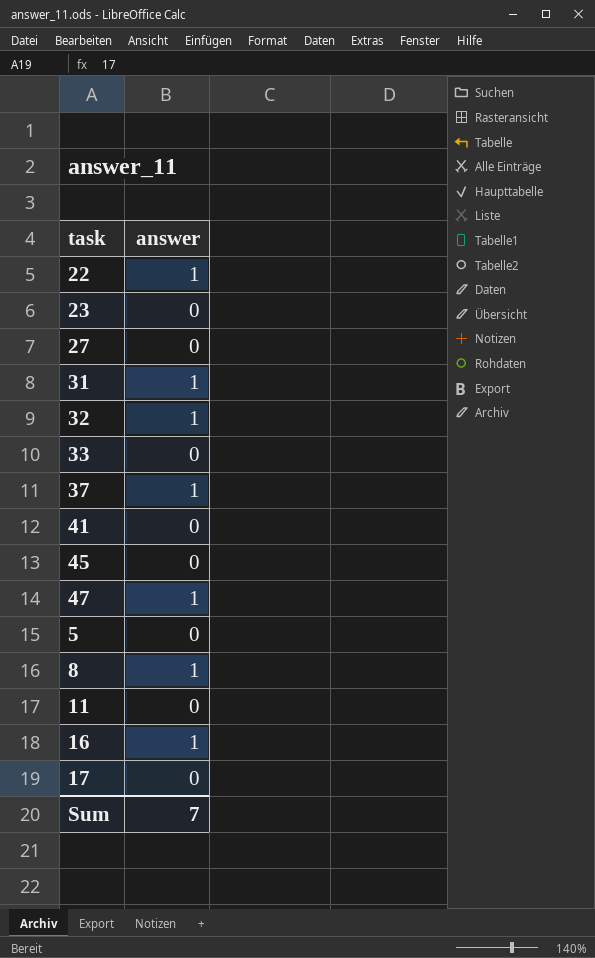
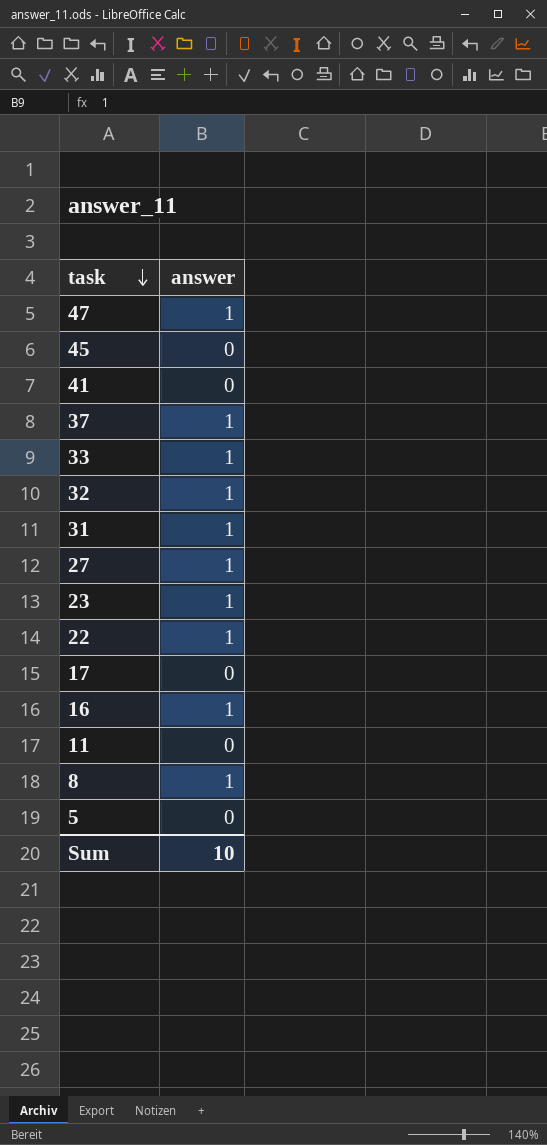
row order: none -> task descending
33 | answer: 0 -> 1
27 | answer: 0 -> 1
23 | answer: 0 -> 1
Sum | answer: 7 -> 10

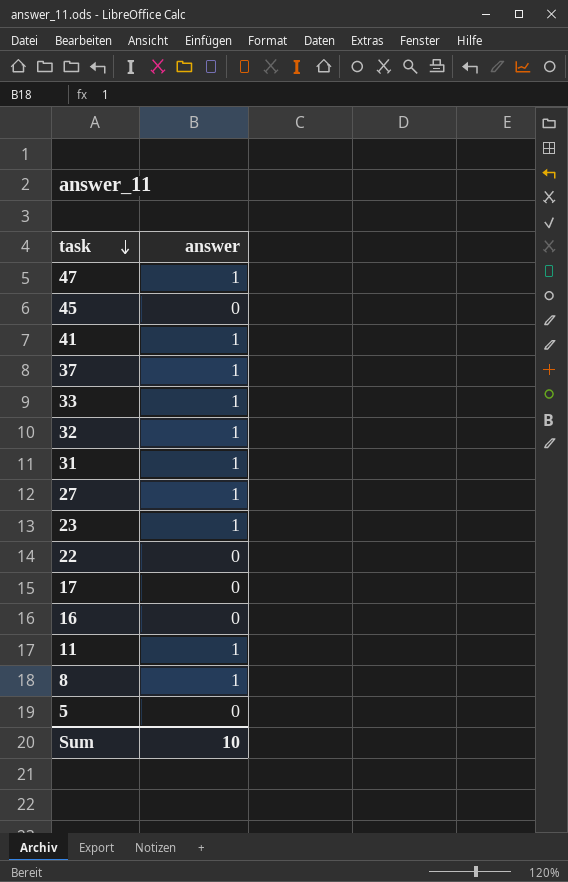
41 | answer: 0 -> 1
22 | answer: 1 -> 0
16 | answer: 1 -> 0
11 | answer: 0 -> 1

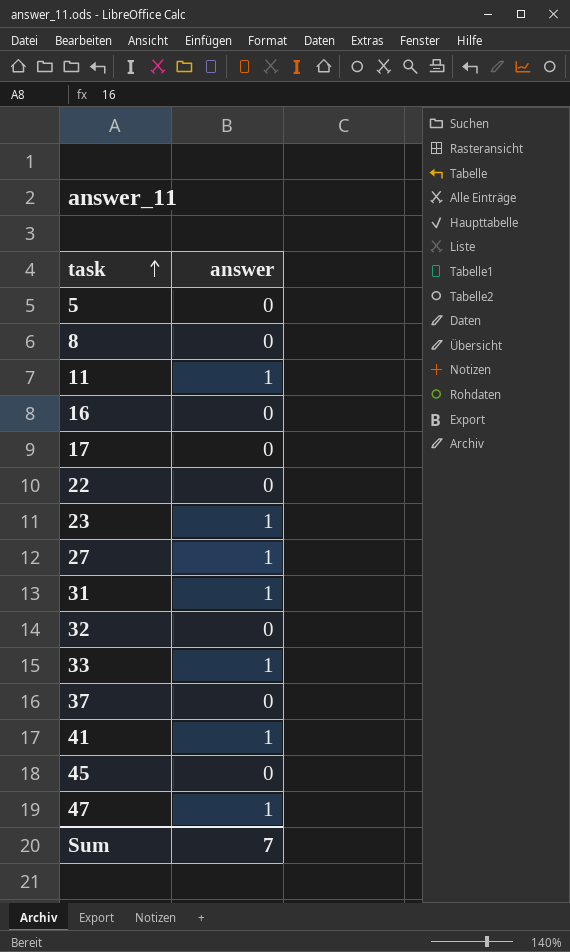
row order: task descending -> task ascending
8 | answer: 1 -> 0
32 | answer: 1 -> 0
37 | answer: 1 -> 0
Sum | answer: 10 -> 7

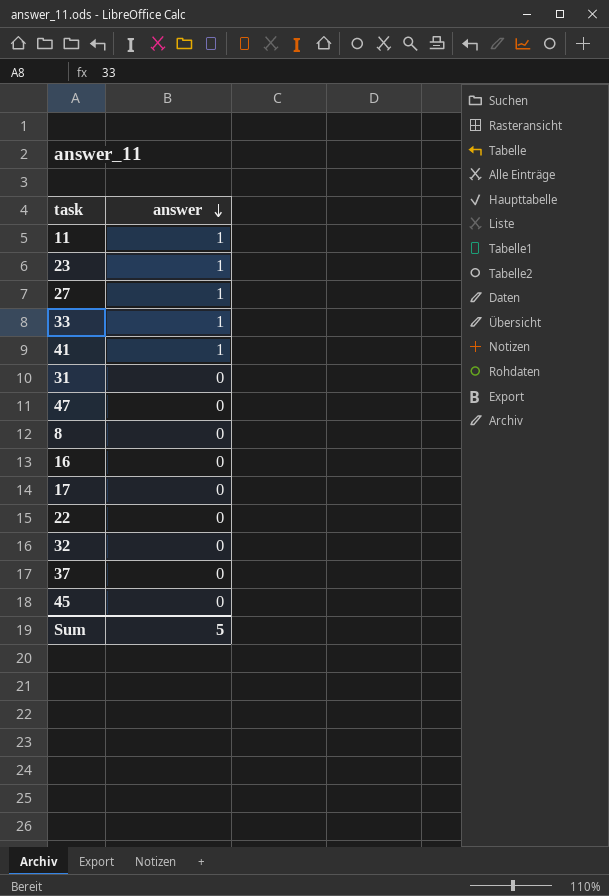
row order: task ascending -> answer descending
row 5: 0 -> none
31 | answer: 1 -> 0
47 | answer: 1 -> 0
Sum | answer: 7 -> 5

